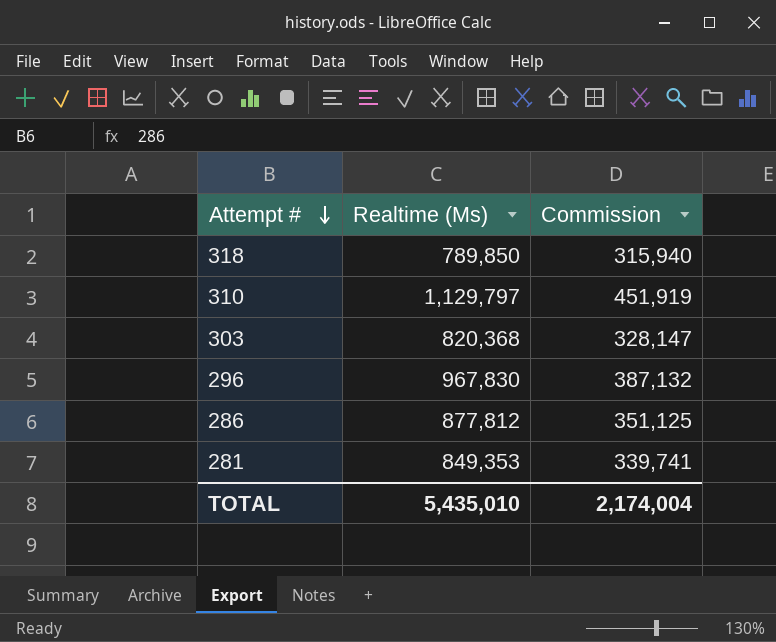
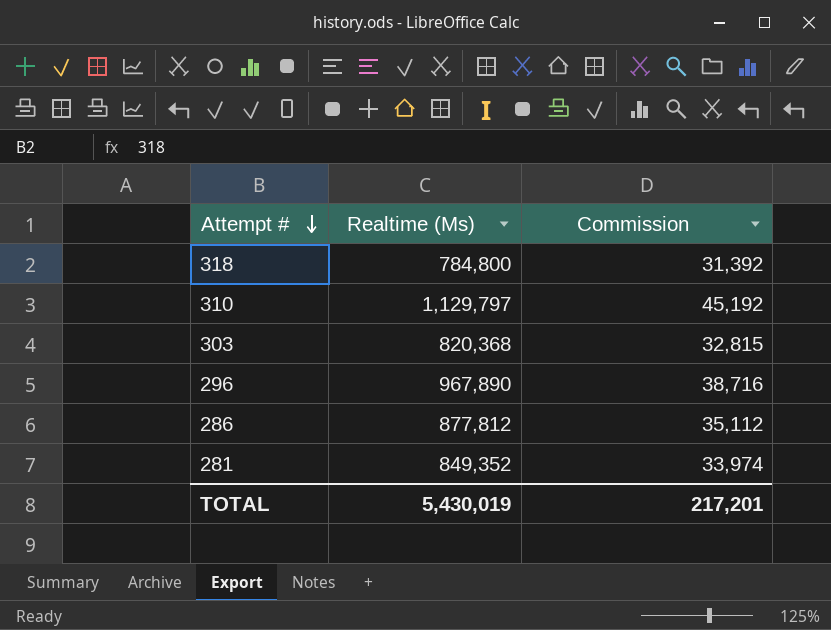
column Commission | formula: [Realtime (Ms)] * 0.4 -> [Realtime (Ms)] * 0.04
318 | Realtime (Ms): 789,850 -> 784,800
296 | Realtime (Ms): 967,830 -> 967,890
281 | Realtime (Ms): 849,353 -> 849,352
TOTAL | Realtime (Ms): 5,435,010 -> 5,430,019
TOTAL | Commission: 2,174,004 -> 217,201

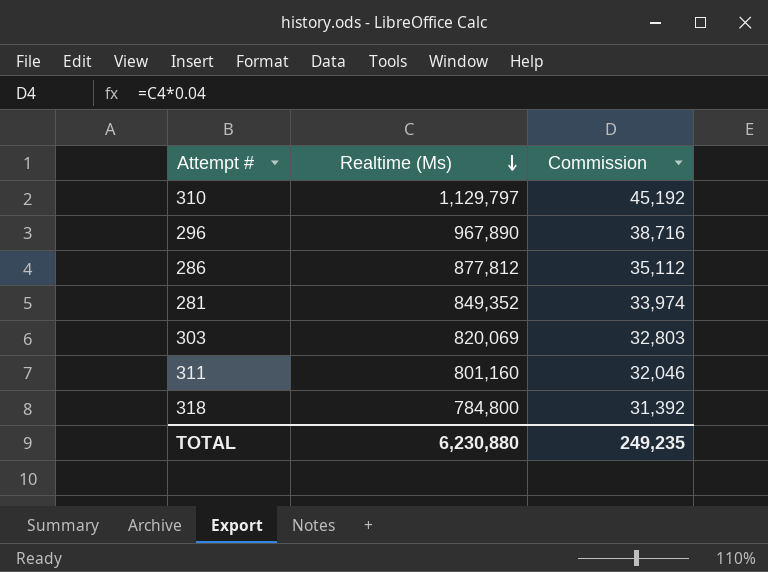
row order: Attempt # descending -> Realtime (Ms) descending
303 | Realtime (Ms): 820,368 -> 820,069
303 | Commission: 32,815 -> 32,803
row 311: none -> 801,160 | 32,046
TOTAL | Realtime (Ms): 5,430,019 -> 6,230,880
TOTAL | Commission: 217,201 -> 249,235

